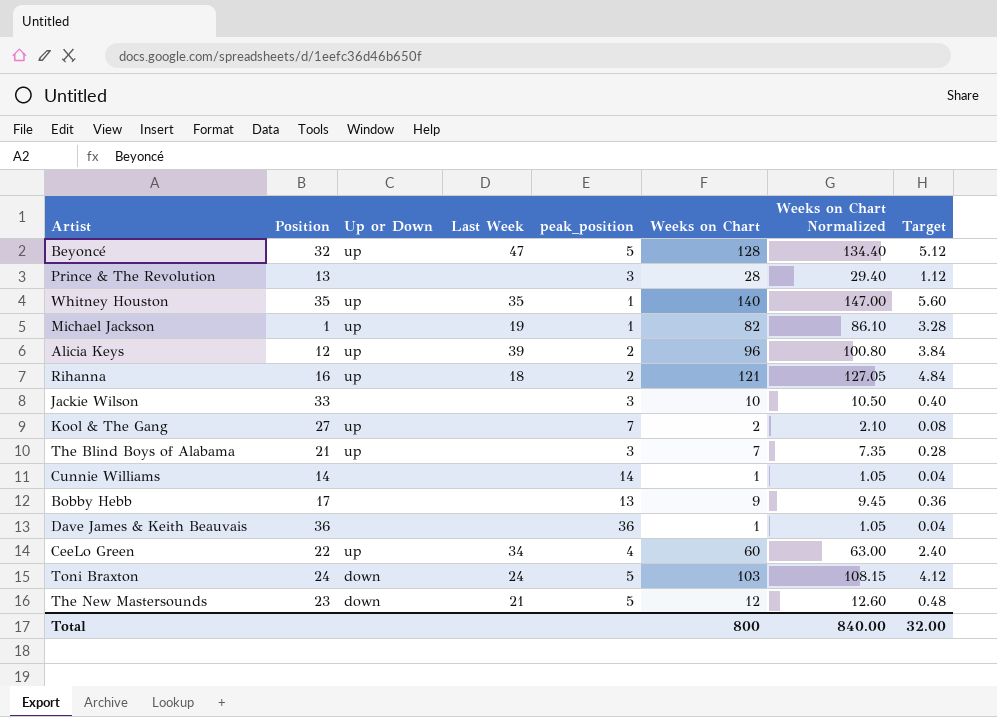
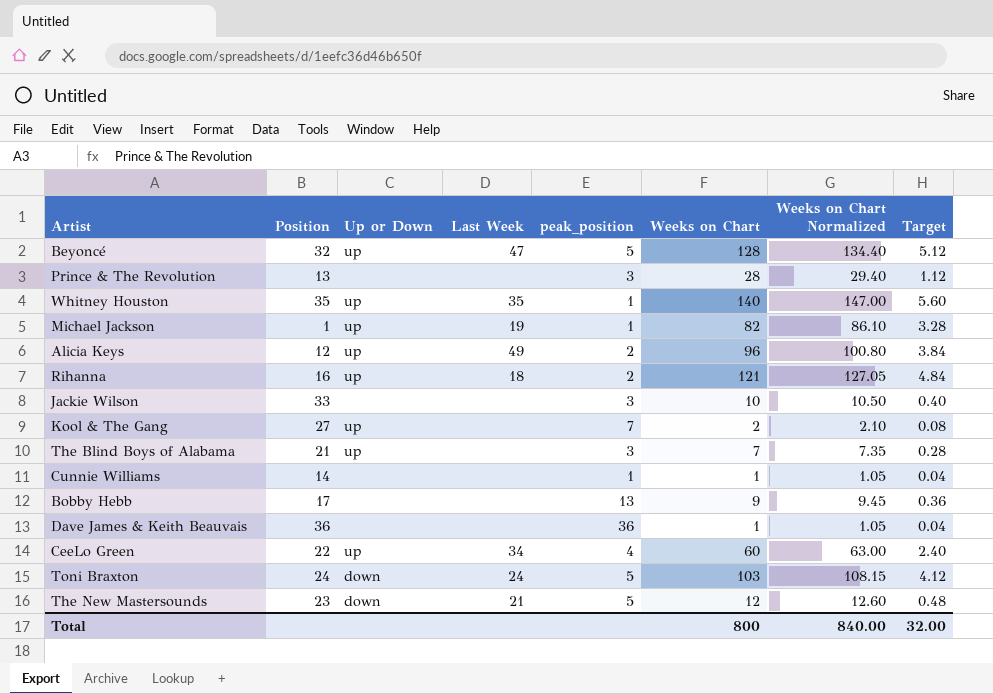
Alicia Keys | Last Week: 39 -> 49
Cunnie Williams | peak_position: 14 -> 1

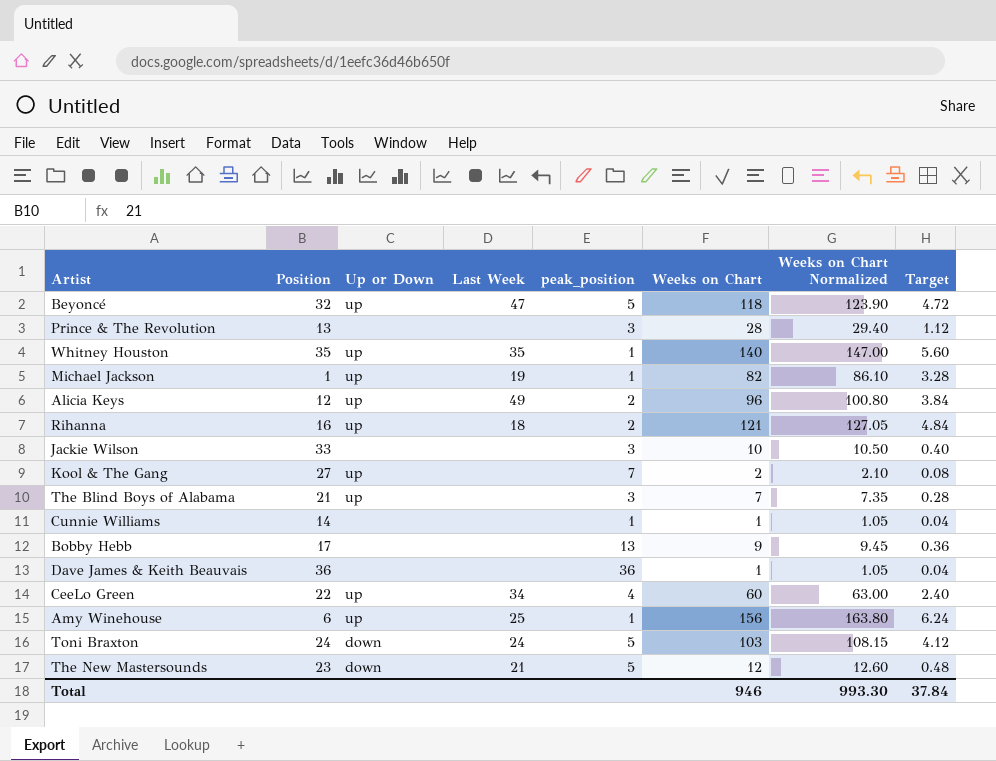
Beyoncé | Weeks on Chart: 128 -> 118
Beyoncé | Weeks on Chart Normalized: 134.40 -> 123.90
Beyoncé | Target: 5.12 -> 4.72
row Amy Winehouse: none -> 6 | up | 25 | 1 | 156 | 163.80 | 6.24
Total | Weeks on Chart: 800 -> 946
Total | Weeks on Chart Normalized: 840.00 -> 993.30
Total | Target: 32.00 -> 37.84

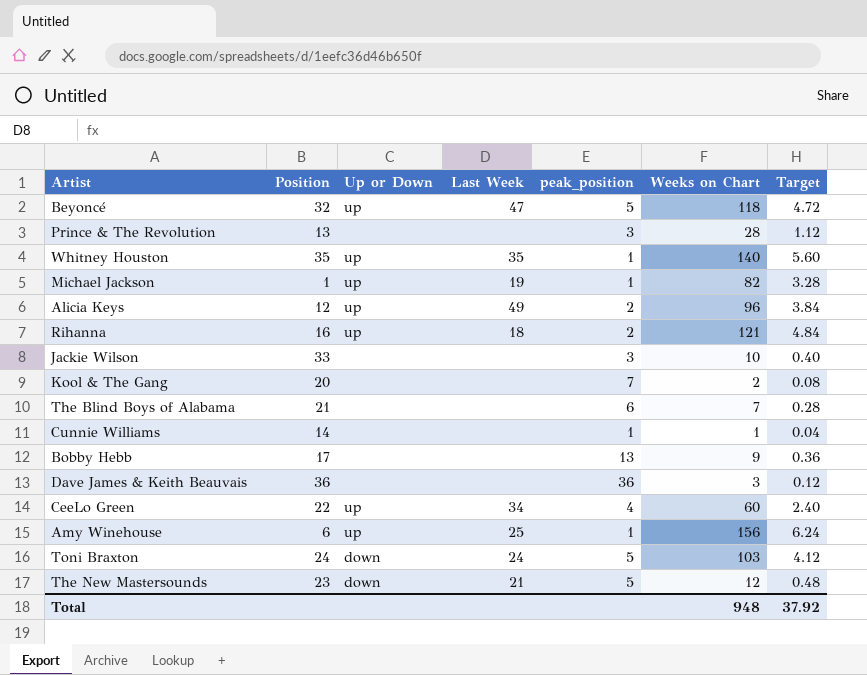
column Weeks on Chart Normalized | formula: [Weeks on Chart] * 1.05 -> none
Kool & The Gang | Position: 27 -> 20
Kool & The Gang | Up or Down: up -> none
The Blind Boys of Alabama | Up or Down: up -> none
The Blind Boys of Alabama | peak_position: 3 -> 6
Dave James & Keith Beauvais | Weeks on Chart: 1 -> 3
Dave James & Keith Beauvais | Target: 0.04 -> 0.12
Total | Weeks on Chart: 946 -> 948
Total | Target: 37.84 -> 37.92

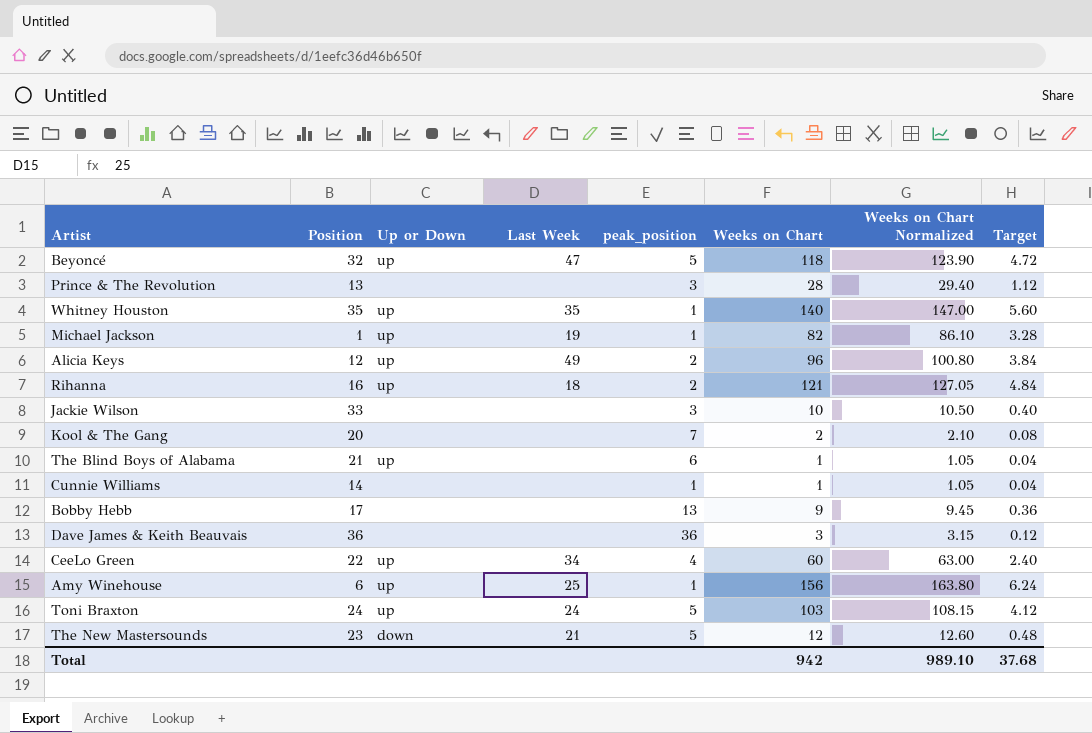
column Weeks on Chart Normalized | formula: none -> [Weeks on Chart] * 1.05
The Blind Boys of Alabama | Up or Down: none -> up
The Blind Boys of Alabama | Weeks on Chart: 7 -> 1
The Blind Boys of Alabama | Target: 0.28 -> 0.04
Toni Braxton | Up or Down: down -> up
Total | Weeks on Chart: 948 -> 942
Total | Target: 37.92 -> 37.68

